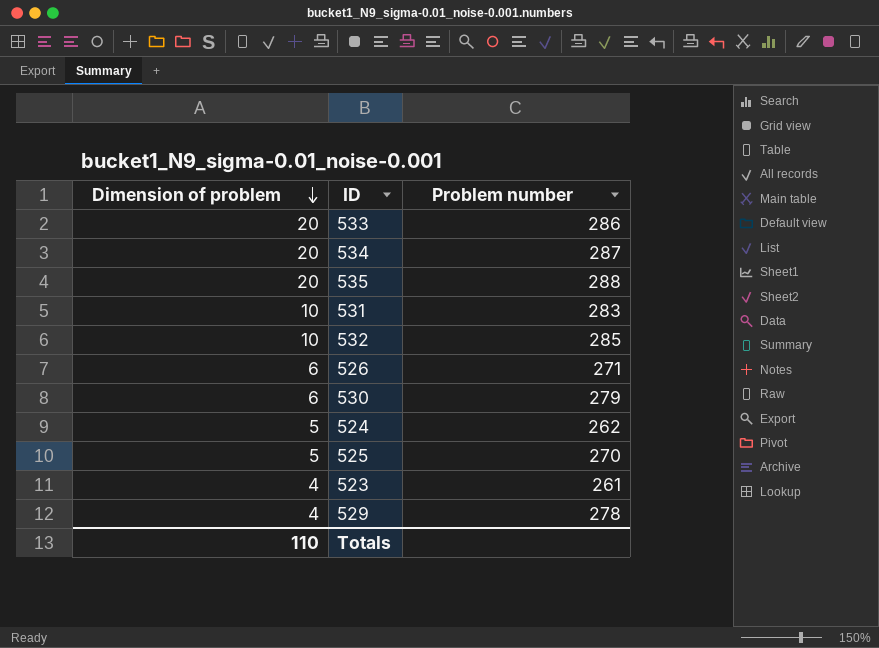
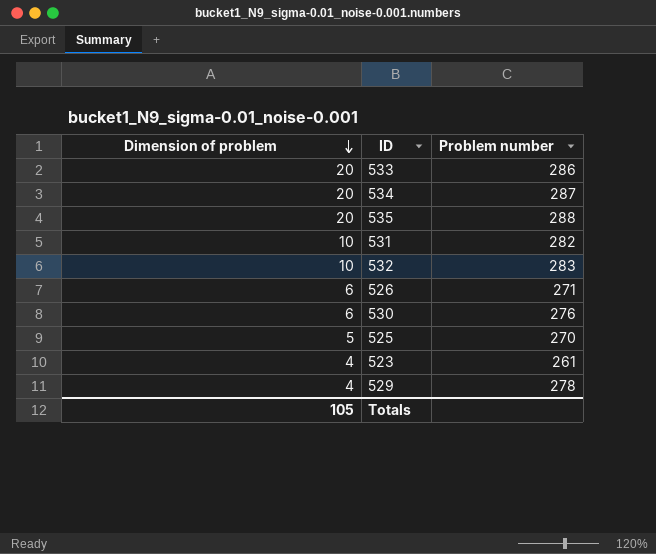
row 524: 5 | 262 -> none
531 | Problem number: 283 -> 282
532 | Problem number: 285 -> 283
530 | Problem number: 279 -> 276
Totals | Dimension of problem: 110 -> 105

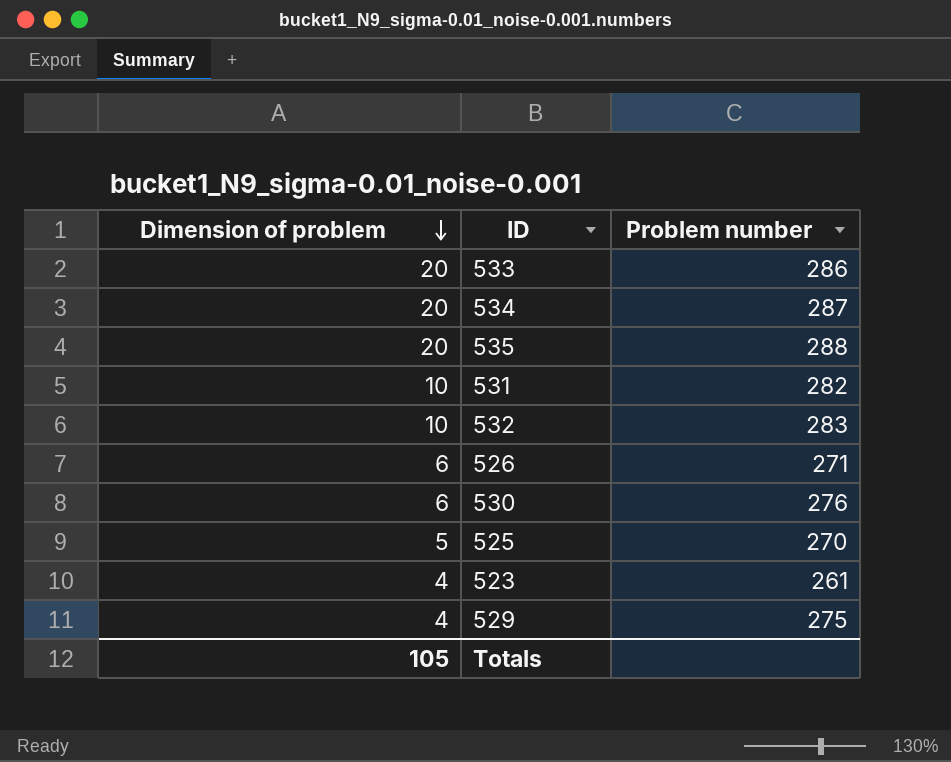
529 | Problem number: 278 -> 275

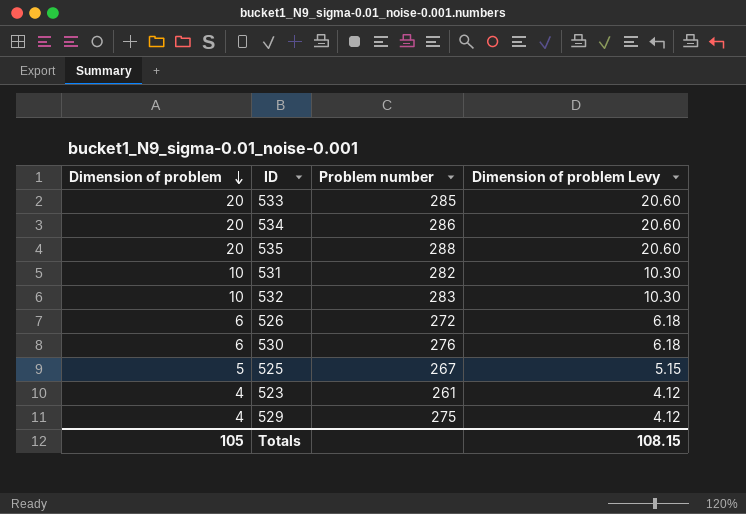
column Dimension of problem Levy | formula: none -> [Dimension of problem] * 1.03
533 | Problem number: 286 -> 285
534 | Problem number: 287 -> 286
526 | Problem number: 271 -> 272
525 | Problem number: 270 -> 267

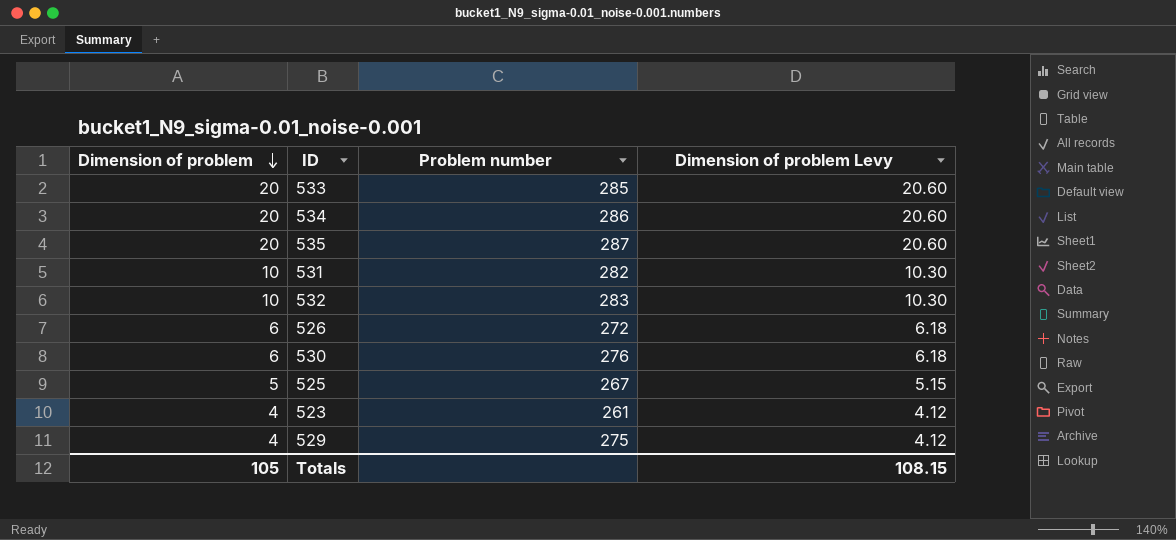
535 | Problem number: 288 -> 287

